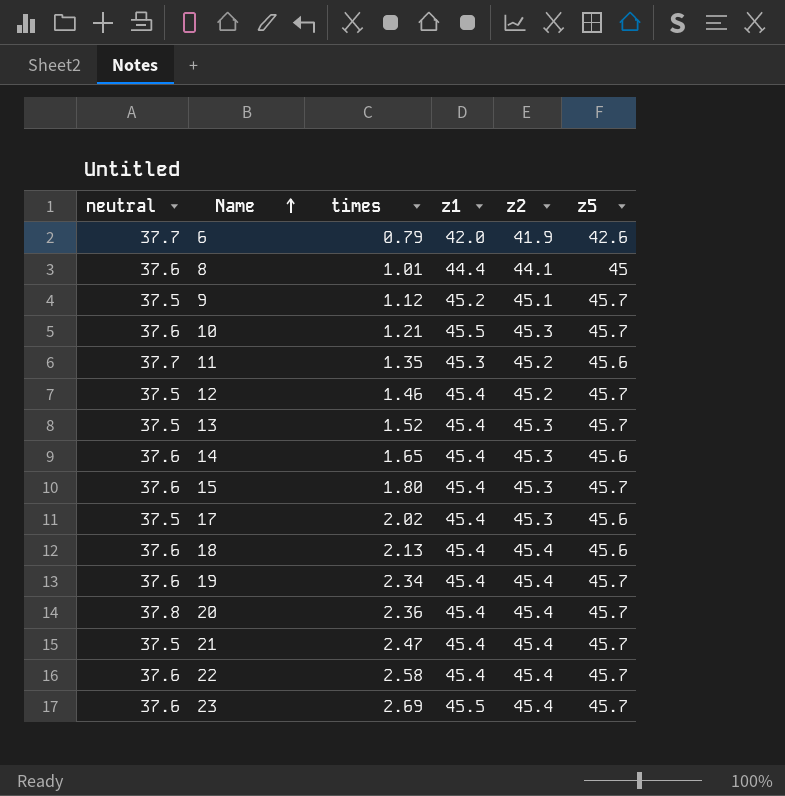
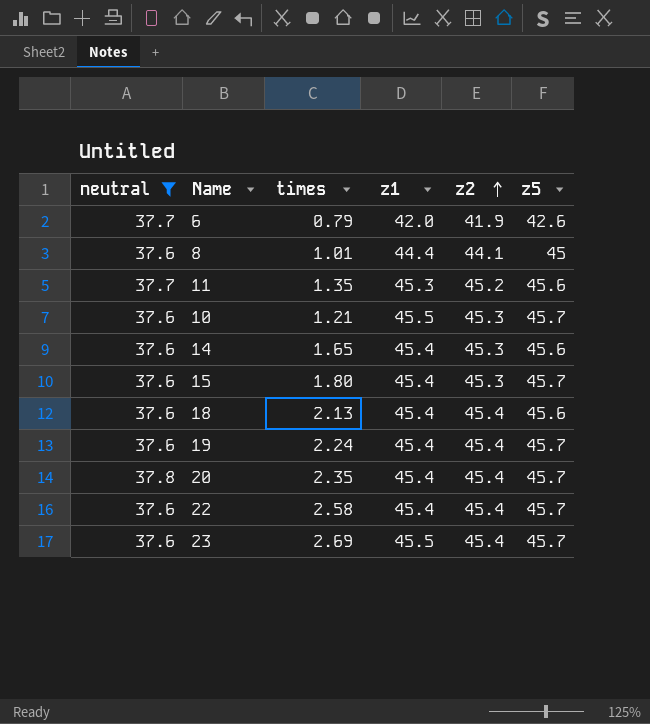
filter: none -> neutral != 37.5
row order: Name ascending -> z2 ascending
19 | times: 2.34 -> 2.24
20 | times: 2.36 -> 2.35

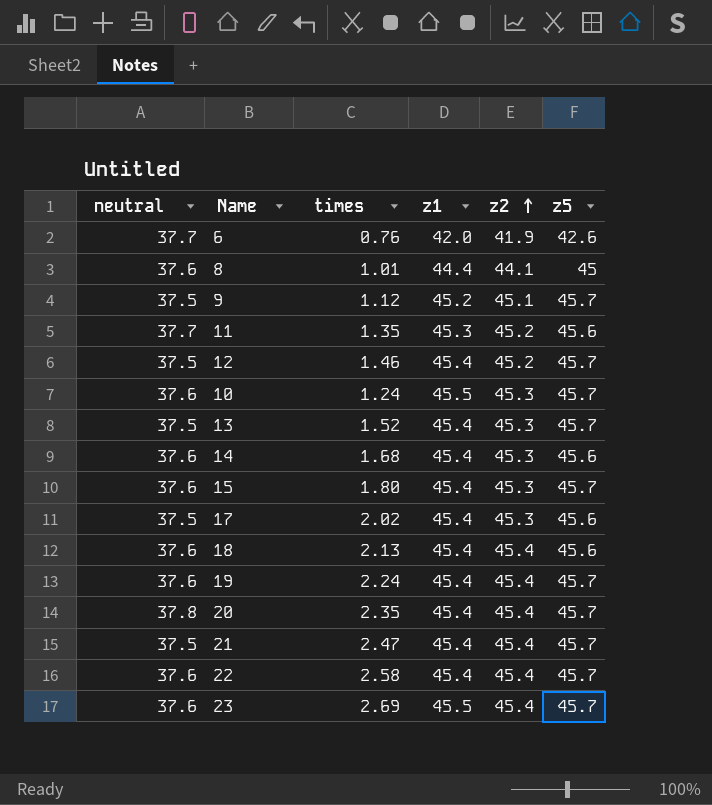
filter: neutral != 37.5 -> none
6 | times: 0.79 -> 0.76
10 | times: 1.21 -> 1.24
14 | times: 1.65 -> 1.68

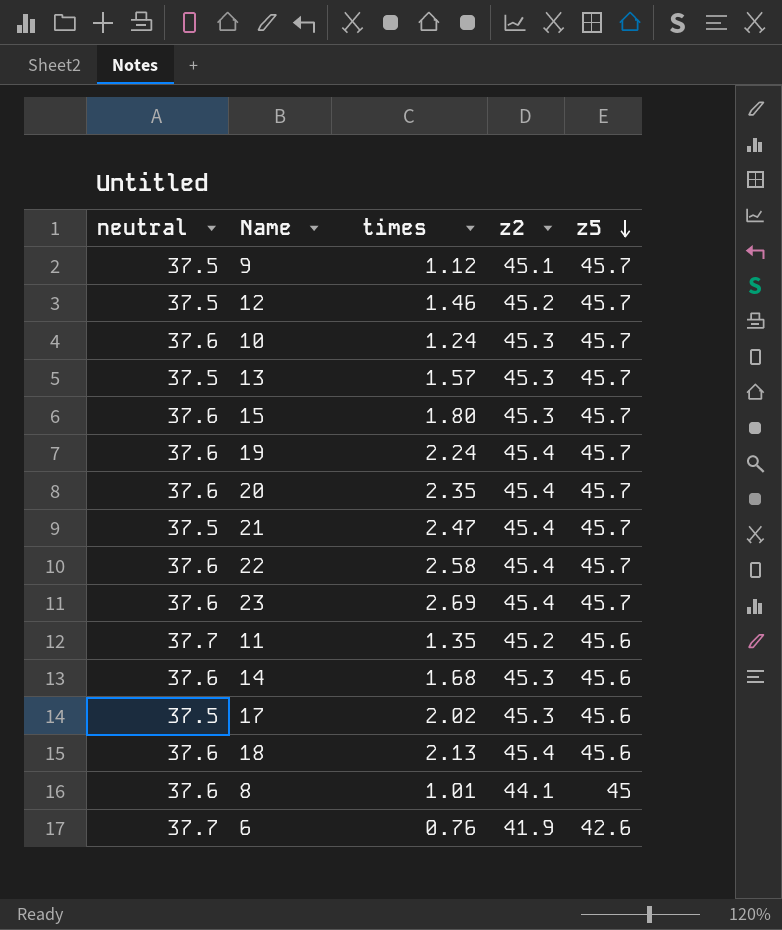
row order: z2 ascending -> z5 descending
column z1 | position: 4 -> none
13 | times: 1.52 -> 1.57
20 | neutral: 37.8 -> 37.6

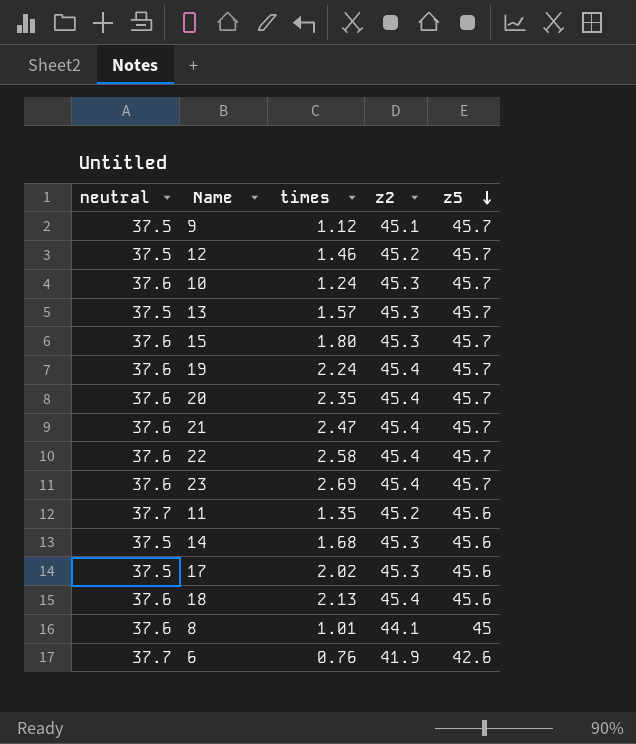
21 | neutral: 37.5 -> 37.6
14 | neutral: 37.6 -> 37.5

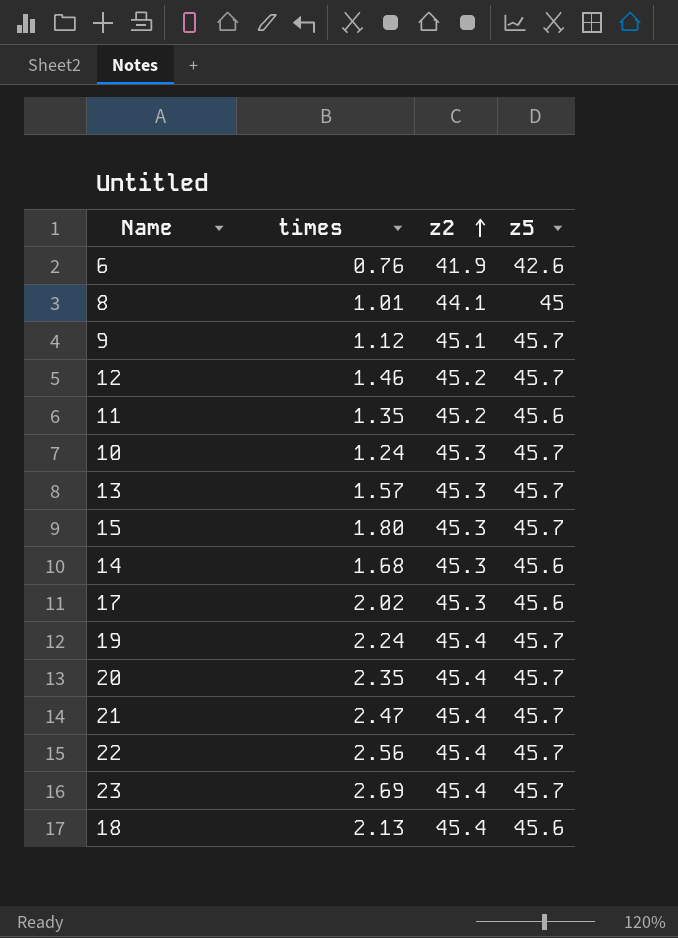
row order: z5 descending -> z2 ascending
column neutral | position: 1 -> none
22 | times: 2.58 -> 2.56

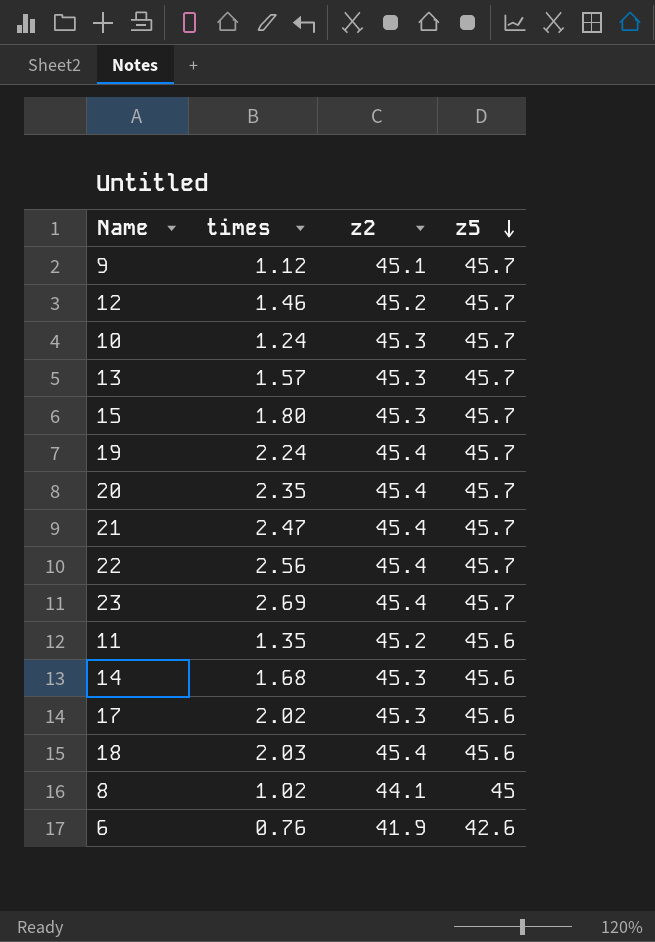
row order: z2 ascending -> z5 descending
18 | times: 2.13 -> 2.03
8 | times: 1.01 -> 1.02

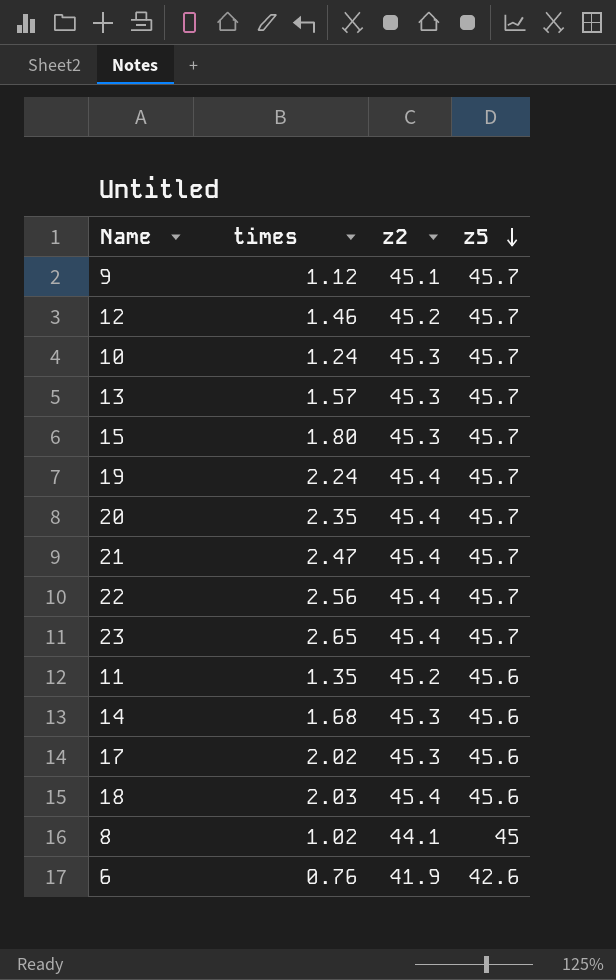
23 | times: 2.69 -> 2.65

